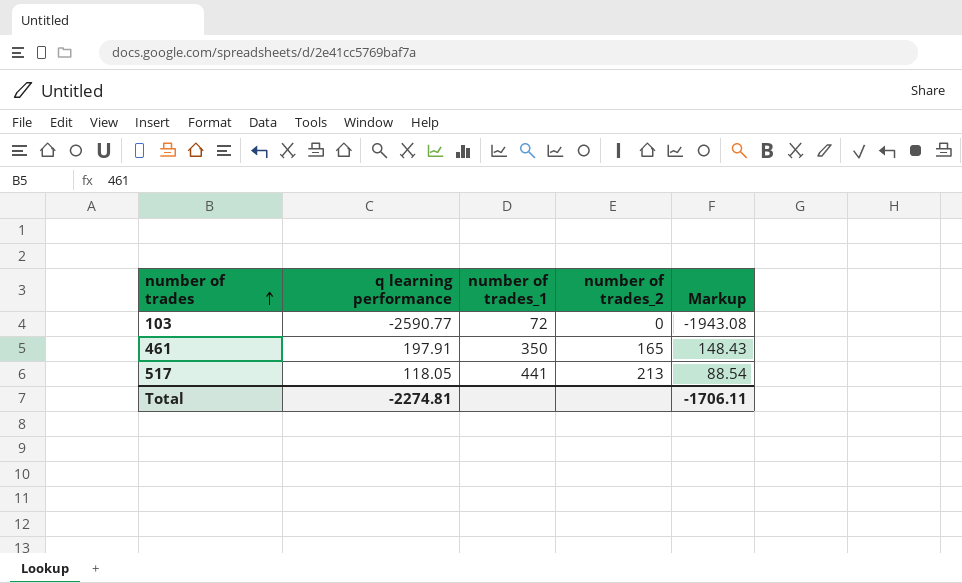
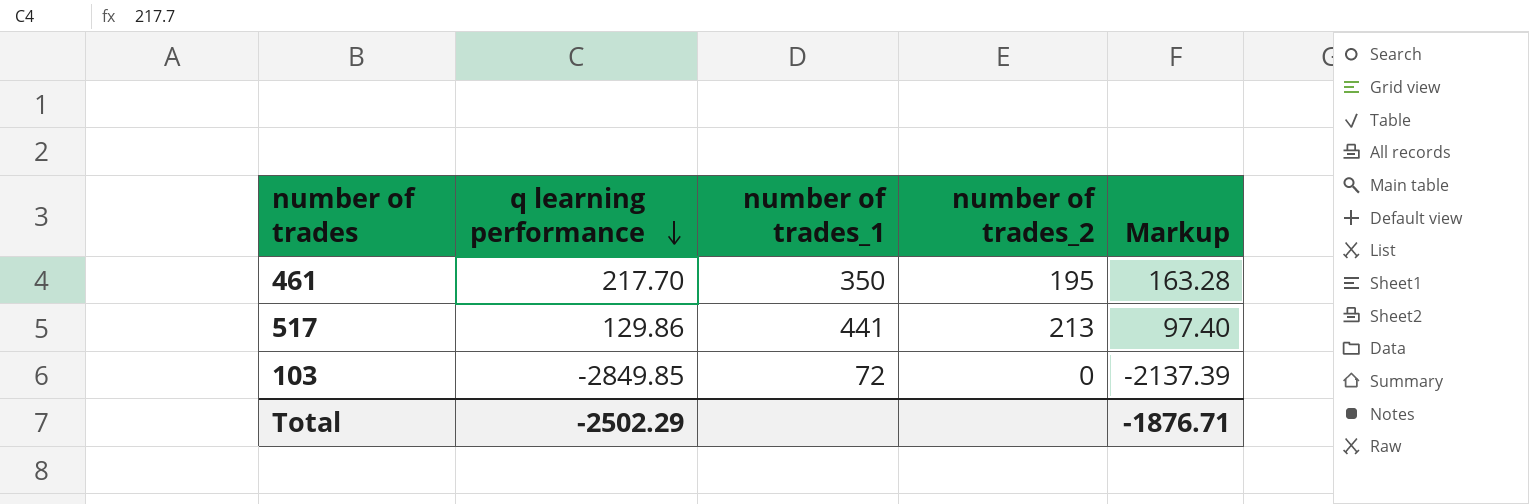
row order: number of trades ascending -> q learning performance descending
461 | q learning performance: 197.91 -> 217.70
461 | number of trades_2: 165 -> 195
461 | Markup: 148.43 -> 163.28
517 | q learning performance: 118.05 -> 129.86
517 | Markup: 88.54 -> 97.40
103 | q learning performance: -2590.77 -> -2849.85
103 | Markup: -1943.08 -> -2137.39
Total | q learning performance: -2274.81 -> -2502.29
Total | Markup: -1706.11 -> -1876.71

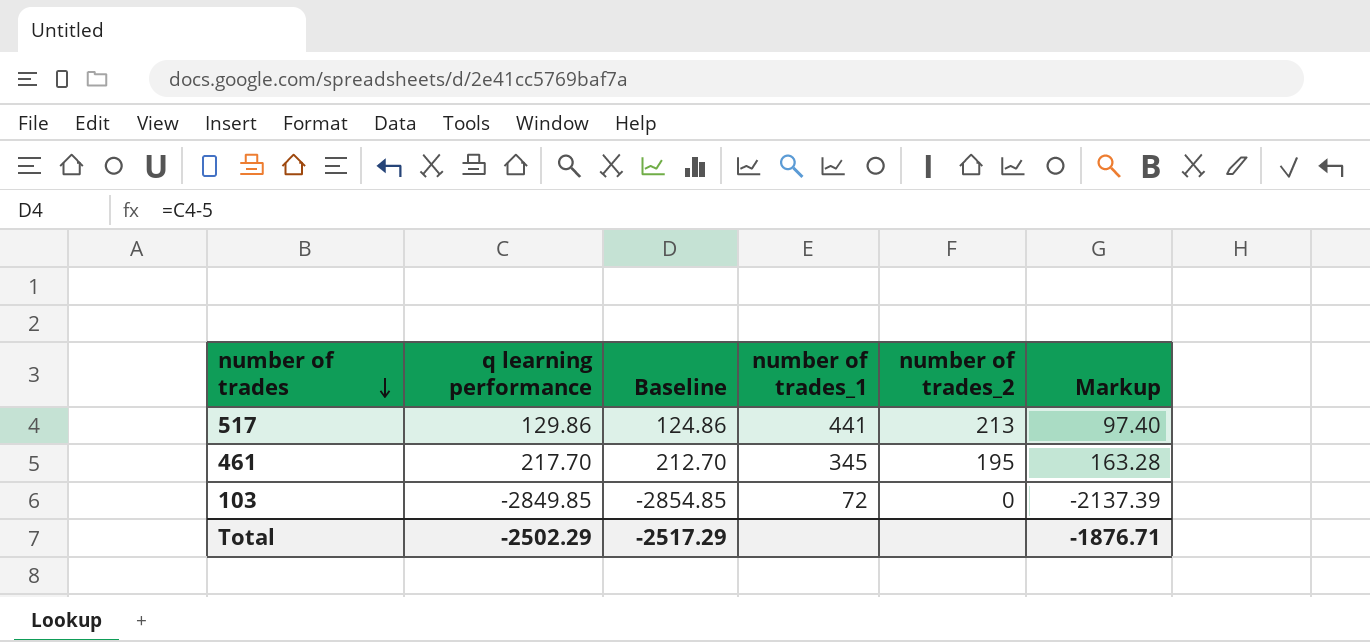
row order: q learning performance descending -> number of trades descending
column Baseline | formula: none -> [q learning performance] - 5
461 | number of trades_1: 350 -> 345

